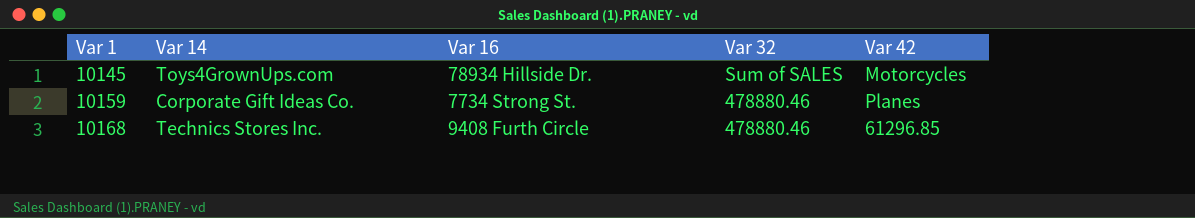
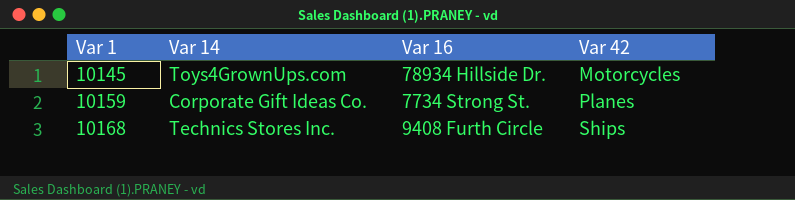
column Var 32 | position: 4 -> none
10168 | Var 42: 61296.85 -> Ships

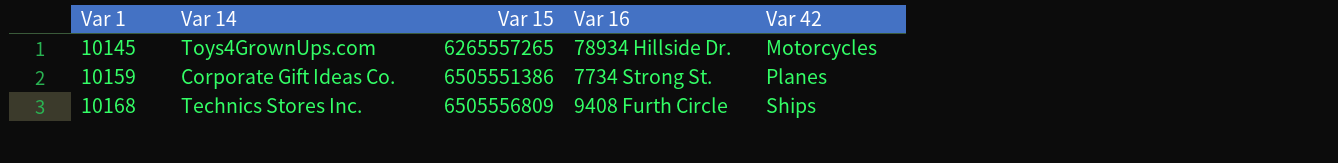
column Var 15 | position: none -> 3

